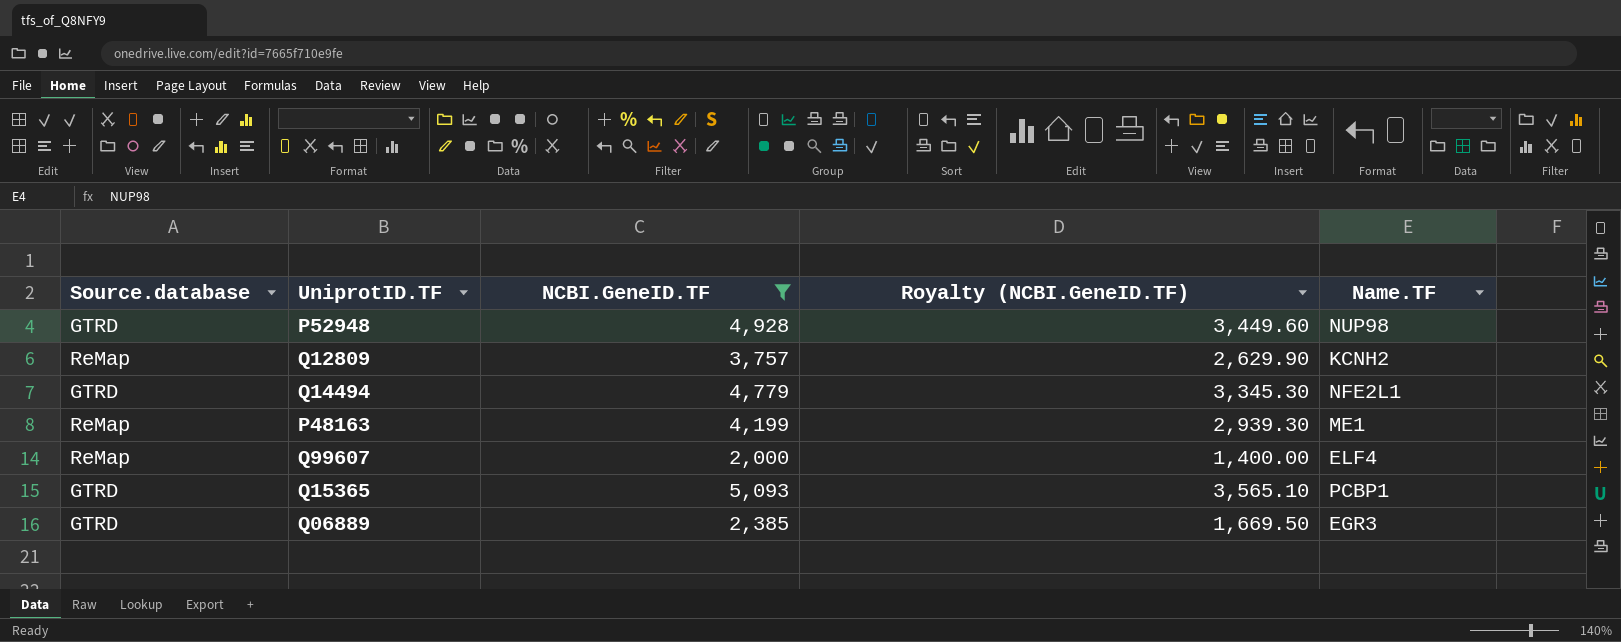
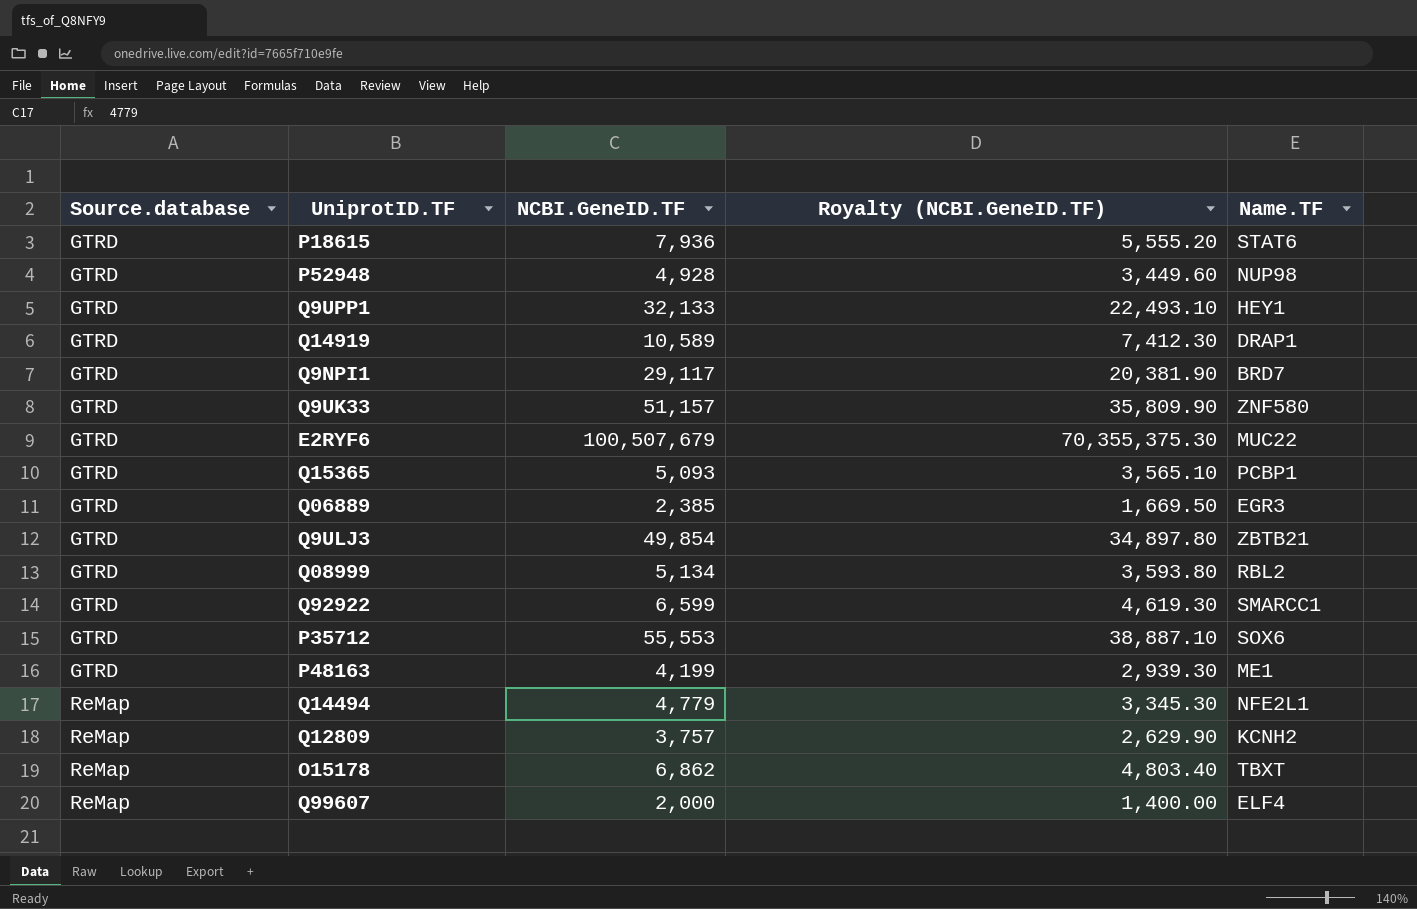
filter: NCBI.GeneID.TF <= 5,093 -> none
row order: none -> Source.database ascending
P48163 | Source.database: ReMap -> GTRD
Q14494 | Source.database: GTRD -> ReMap

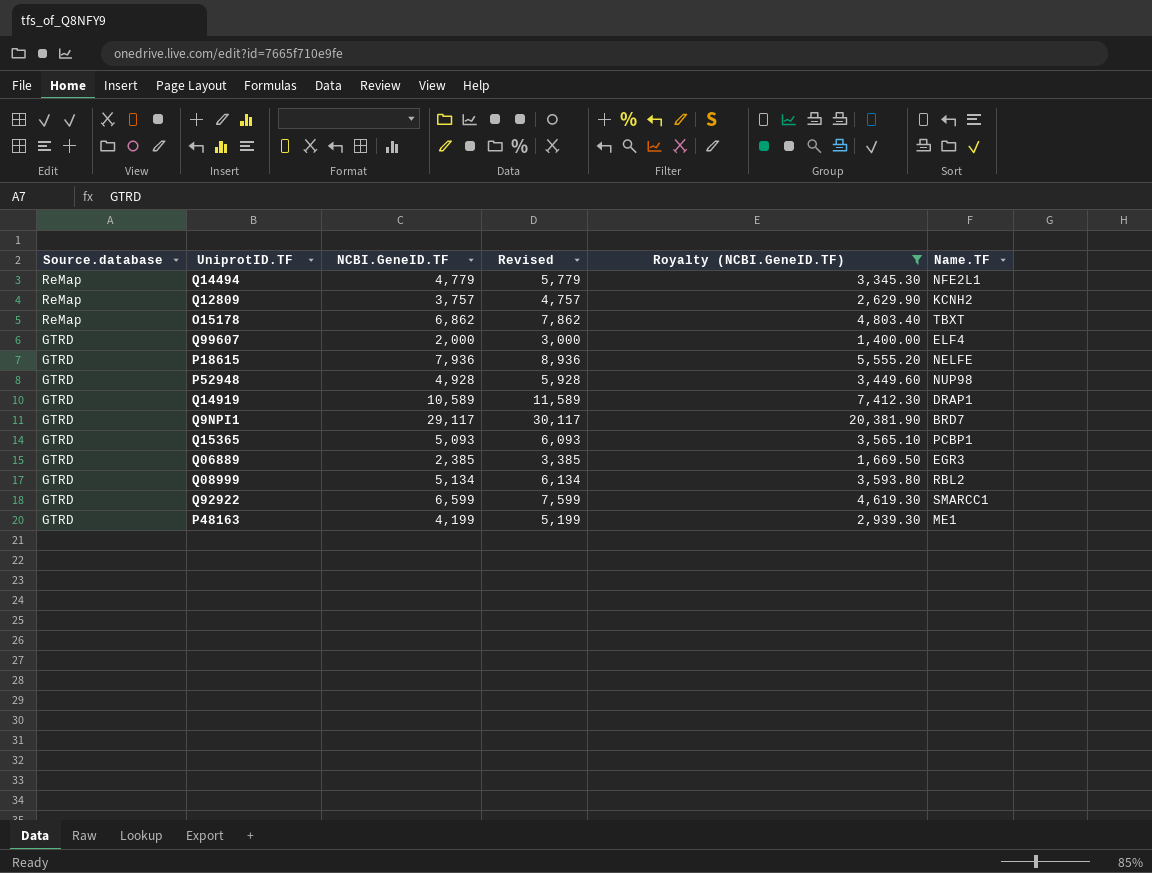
filter: none -> Royalty (NCBI.GeneID.TF) <= 20,381.90
row order: Source.database ascending -> Source.database descending
column Revised | formula: none -> [NCBI.GeneID.TF] + 1000
Q99607 | Source.database: ReMap -> GTRD
P18615 | Name.TF: STAT6 -> NELFE

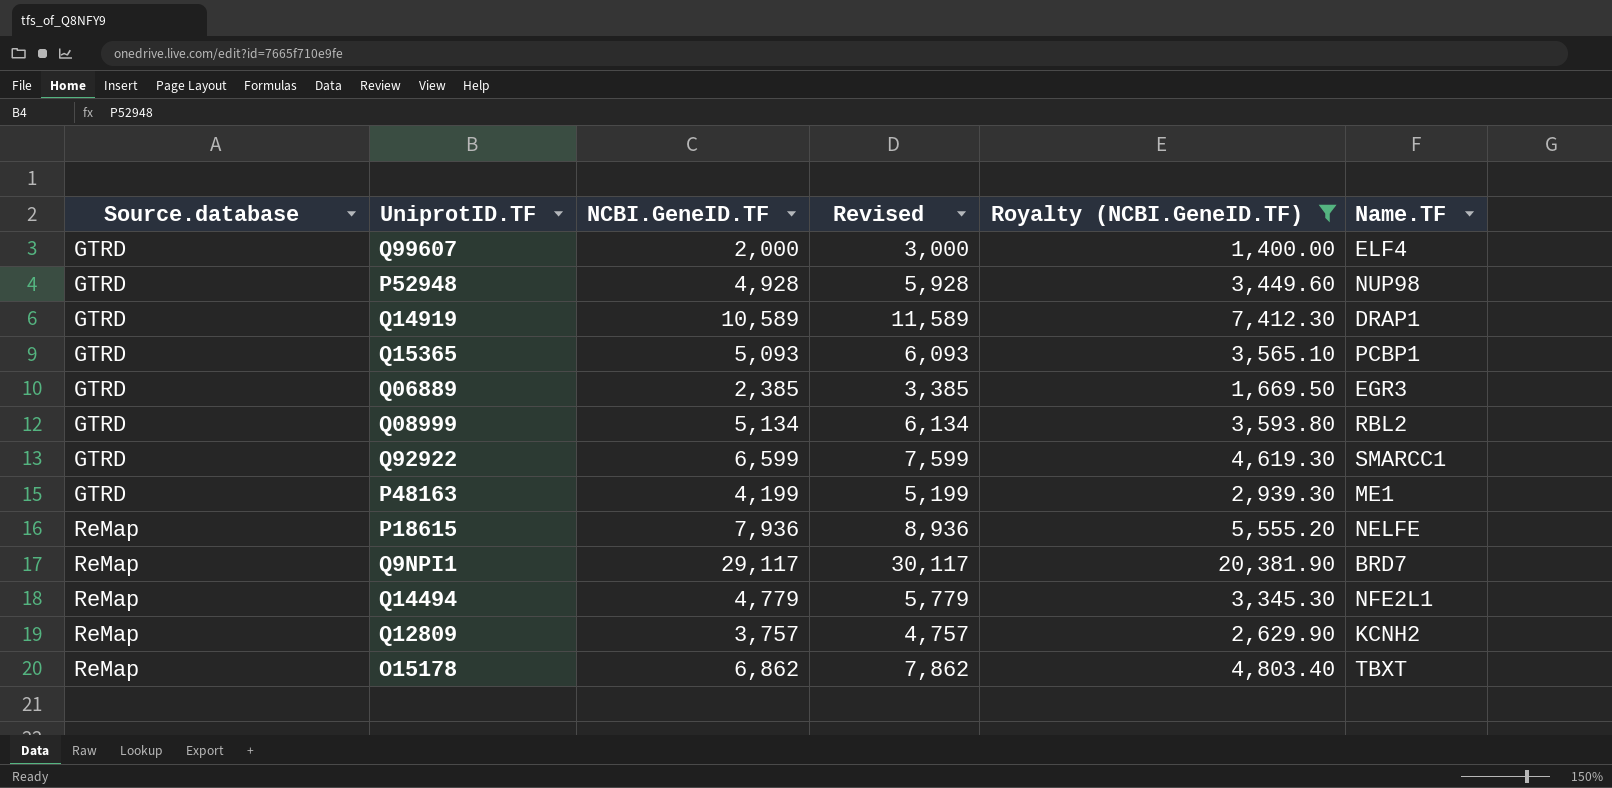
row order: Source.database descending -> Source.database ascending
P18615 | Source.database: GTRD -> ReMap
Q9NPI1 | Source.database: GTRD -> ReMap

